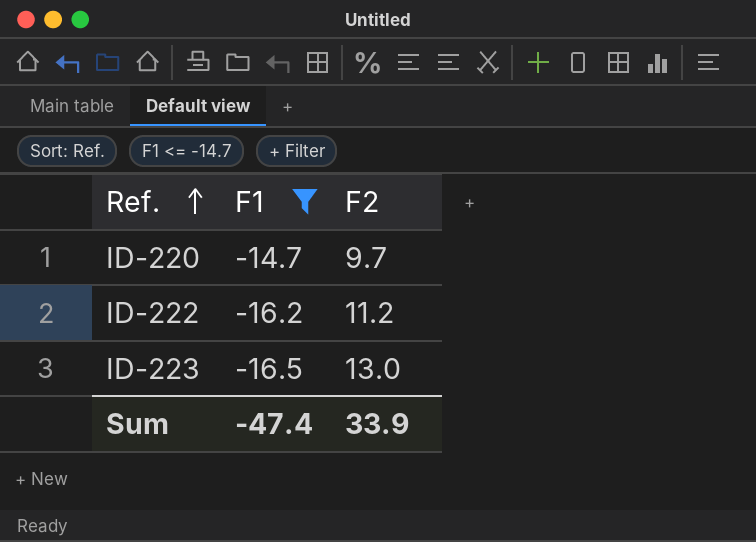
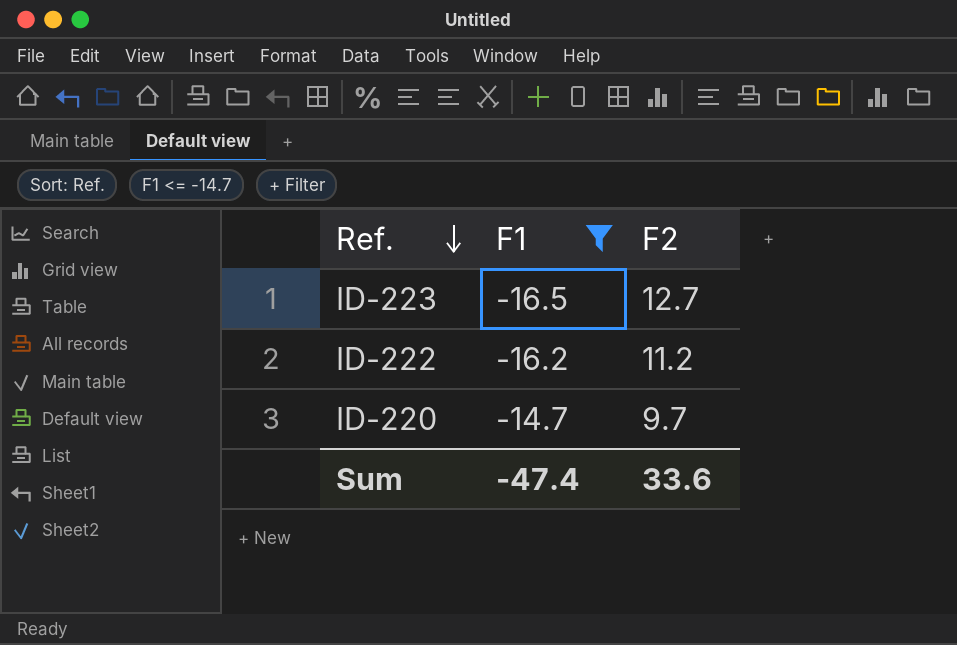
row order: Ref. ascending -> Ref. descending
ID-223 | F2: 13.0 -> 12.7
Sum | F2: 33.9 -> 33.6

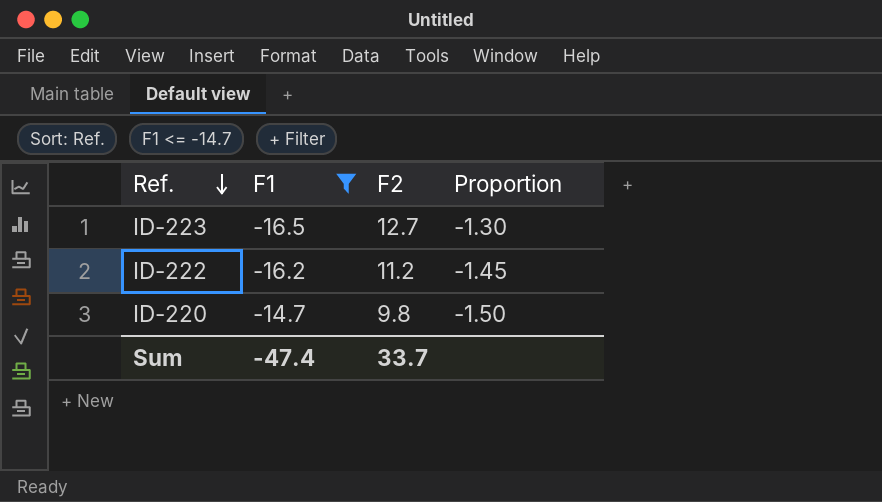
column Proportion | formula: none -> [F1] / [F2]
ID-220 | F2: 9.7 -> 9.8
Sum | F2: 33.6 -> 33.7

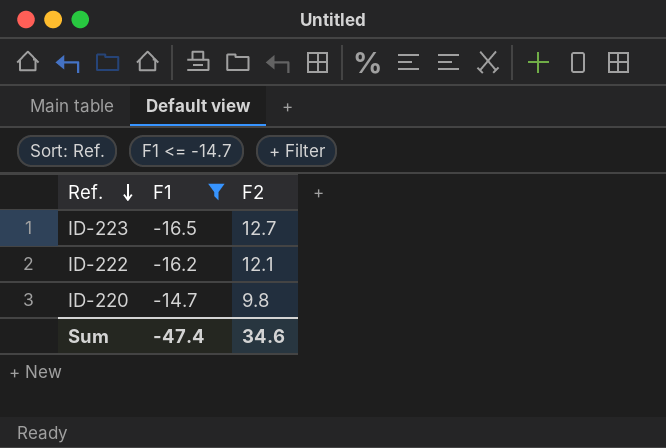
column Proportion | formula: [F1] / [F2] -> none
ID-222 | F2: 11.2 -> 12.1
Sum | F2: 33.7 -> 34.6

